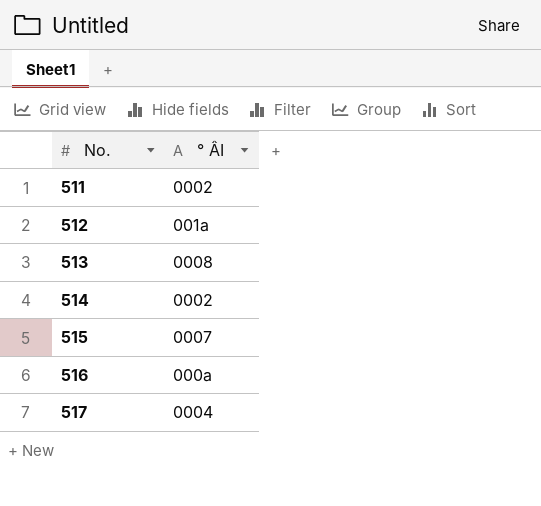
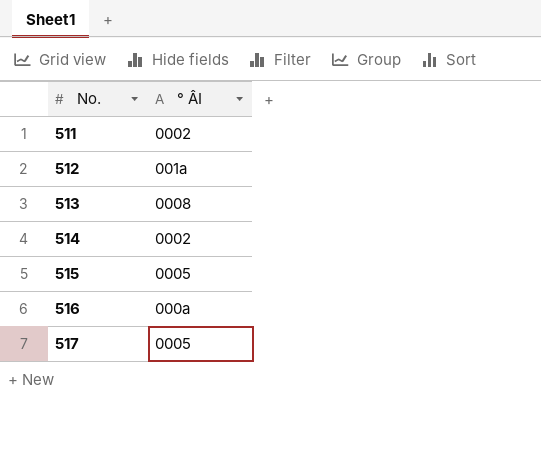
515 | ° ÂI: 0007 -> 0005
517 | ° ÂI: 0004 -> 0005

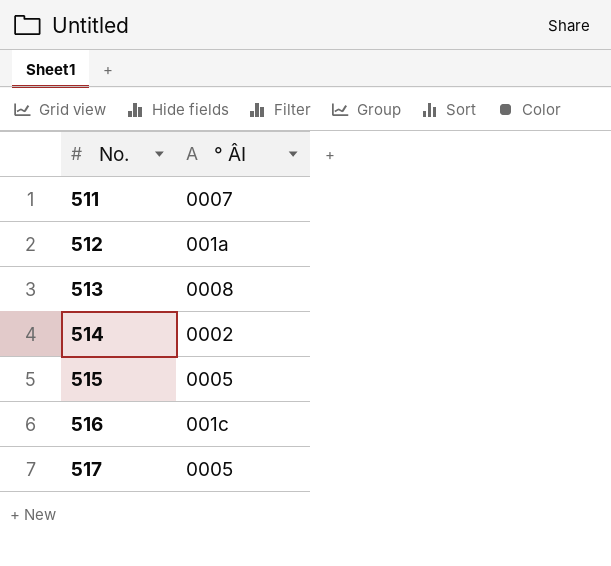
511 | ° ÂI: 0002 -> 0007
516 | ° ÂI: 000a -> 001c

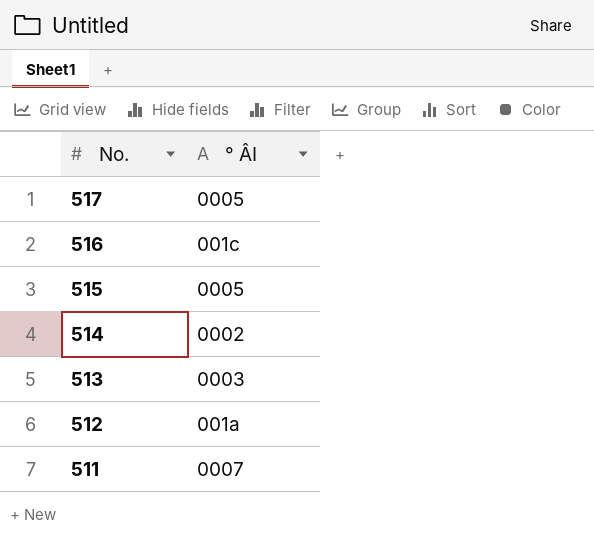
row order: No. ascending -> No. descending
513 | ° ÂI: 0008 -> 0003

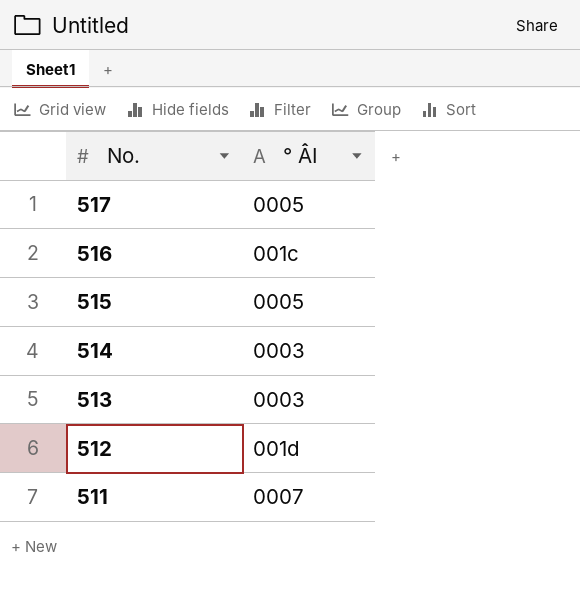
514 | ° ÂI: 0002 -> 0003
512 | ° ÂI: 001a -> 001d

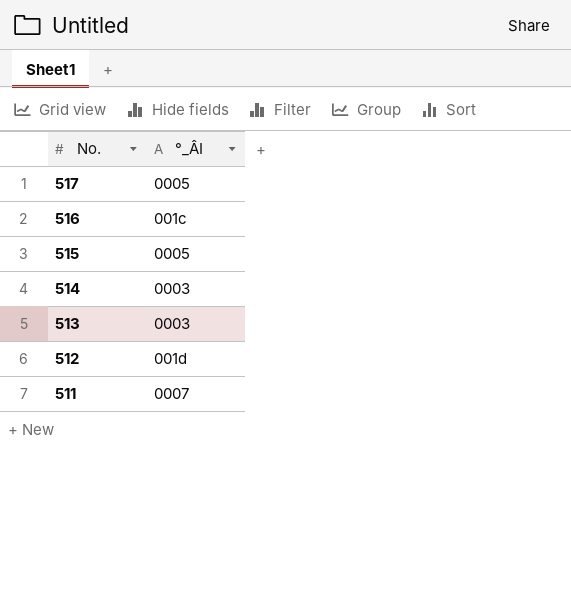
column name: ° ÂI -> °_ÂI

